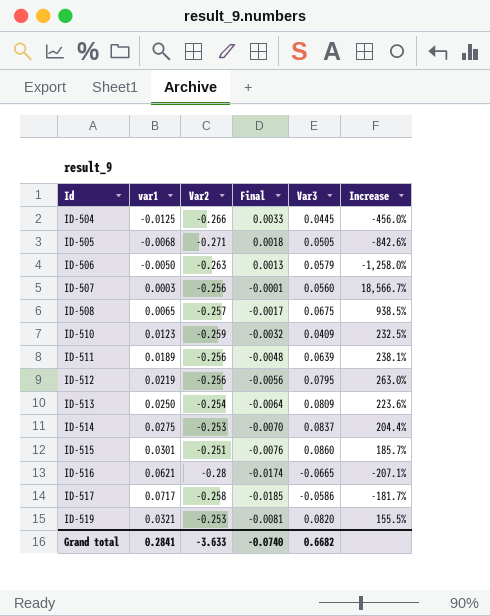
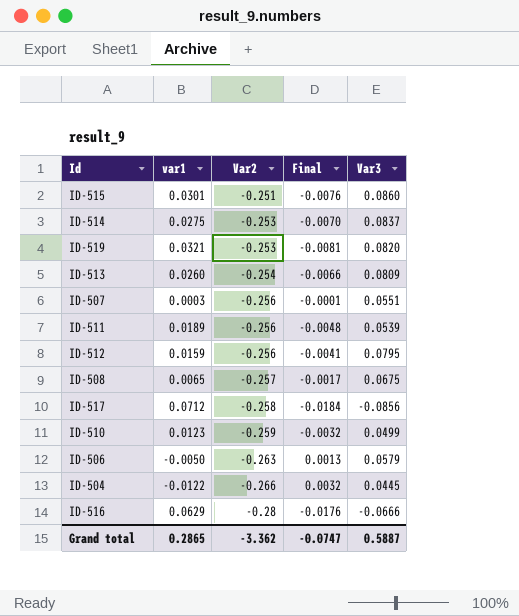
row order: Id ascending -> Var2 descending
column Increase | formula: ([Var3] - [var1]) / [var1] -> none
row ID-505: -0.0068 | -0.271 | 0.0018 | 0.0505 | -842.6% -> none
ID-513 | var1: 0.0250 -> 0.0260
ID-513 | Final: -0.0064 -> -0.0066
ID-507 | Var3: 0.0560 -> 0.0551
ID-511 | Var3: 0.0639 -> 0.0539
ID-512 | var1: 0.0219 -> 0.0159
ID-512 | Final: -0.0056 -> -0.0041
ID-517 | var1: 0.0717 -> 0.0712
ID-517 | Final: -0.0185 -> -0.0184
ID-517 | Var3: -0.0586 -> -0.0856
ID-510 | Var3: 0.0409 -> 0.0499
ID-504 | var1: -0.0125 -> -0.0122
ID-504 | Final: 0.0033 -> 0.0032
ID-516 | var1: 0.0621 -> 0.0629
ID-516 | Final: -0.0174 -> -0.0176
ID-516 | Var3: -0.0665 -> -0.0666
Grand total | var1: 0.2841 -> 0.2865
Grand total | Var2: -3.633 -> -3.362
Grand total | Final: -0.0740 -> -0.0747
Grand total | Var3: 0.6682 -> 0.5887

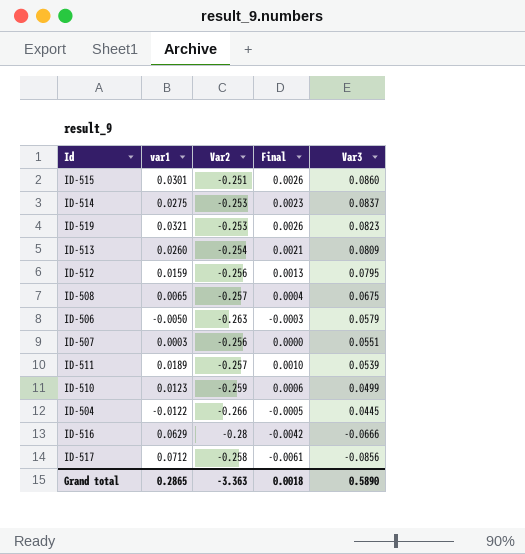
row order: Var2 descending -> Var3 descending
column Final | formula: [var1] * [Var2] -> [var1] * [Var3]
ID-519 | Var3: 0.0820 -> 0.0823
ID-511 | Var2: -0.256 -> -0.257
Grand total | Var2: -3.362 -> -3.363
Grand total | Final: -0.0747 -> 0.0018
Grand total | Var3: 0.5887 -> 0.5890

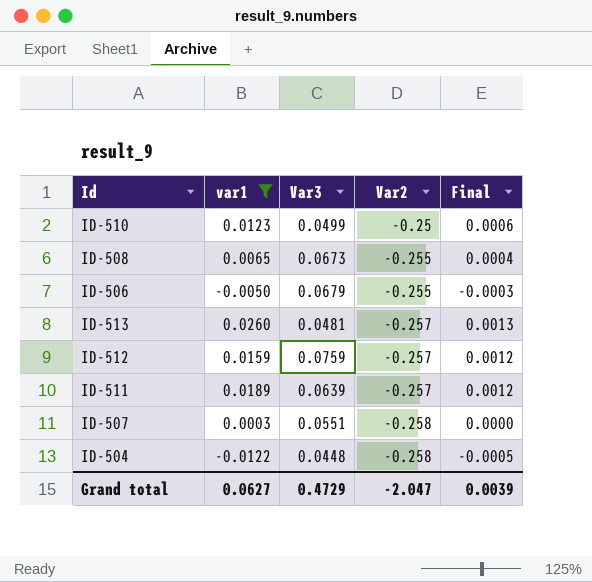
filter: none -> var1 <= 0.0260
row order: Var3 descending -> Var2 descending
column Var3 | position: 5 -> 3
ID-510 | Var2: -0.259 -> -0.25
ID-508 | Var3: 0.0675 -> 0.0673
ID-508 | Var2: -0.257 -> -0.255
ID-506 | Var3: 0.0579 -> 0.0679
ID-506 | Var2: -0.263 -> -0.255
ID-513 | Var3: 0.0809 -> 0.0481
ID-513 | Var2: -0.254 -> -0.257
ID-513 | Final: 0.0021 -> 0.0013
ID-512 | Var3: 0.0795 -> 0.0759
ID-512 | Var2: -0.256 -> -0.257
ID-512 | Final: 0.0013 -> 0.0012
ID-511 | Var3: 0.0539 -> 0.0639
ID-511 | Final: 0.0010 -> 0.0012
ID-507 | Var2: -0.256 -> -0.258
ID-504 | Var3: 0.0445 -> 0.0448
ID-504 | Var2: -0.266 -> -0.258
Grand total | var1: 0.2865 -> 0.0627
Grand total | Var3: 0.5890 -> 0.4729
Grand total | Var2: -3.363 -> -2.047
Grand total | Final: 0.0018 -> 0.0039

